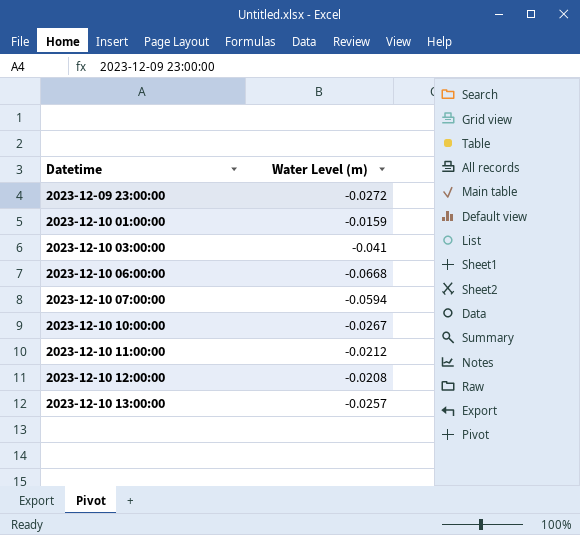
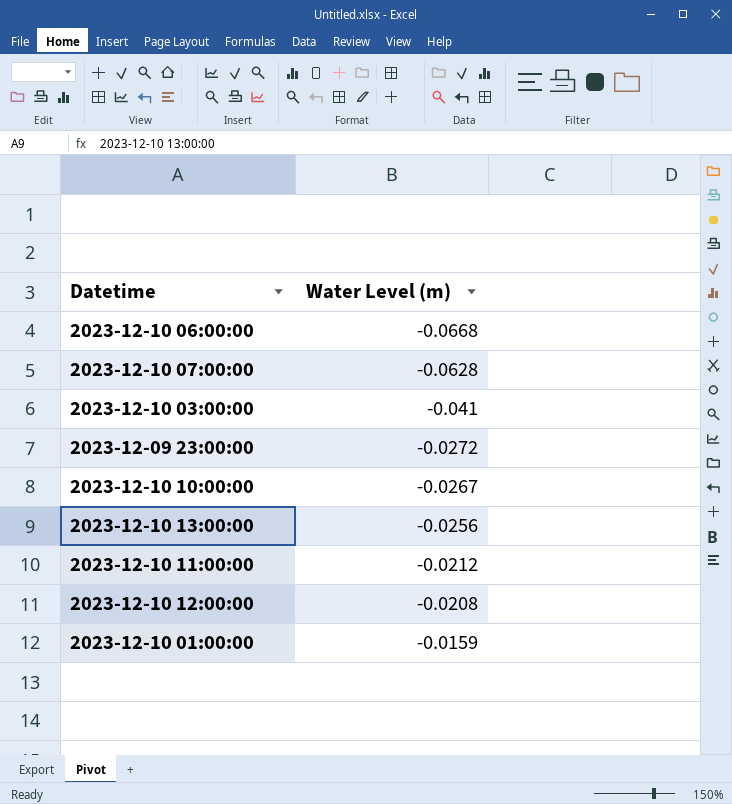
row order: Datetime ascending -> Water Level (m) ascending
2023-12-10 07:00:00 | Water Level (m): -0.0594 -> -0.0628
2023-12-10 13:00:00 | Water Level (m): -0.0257 -> -0.0256

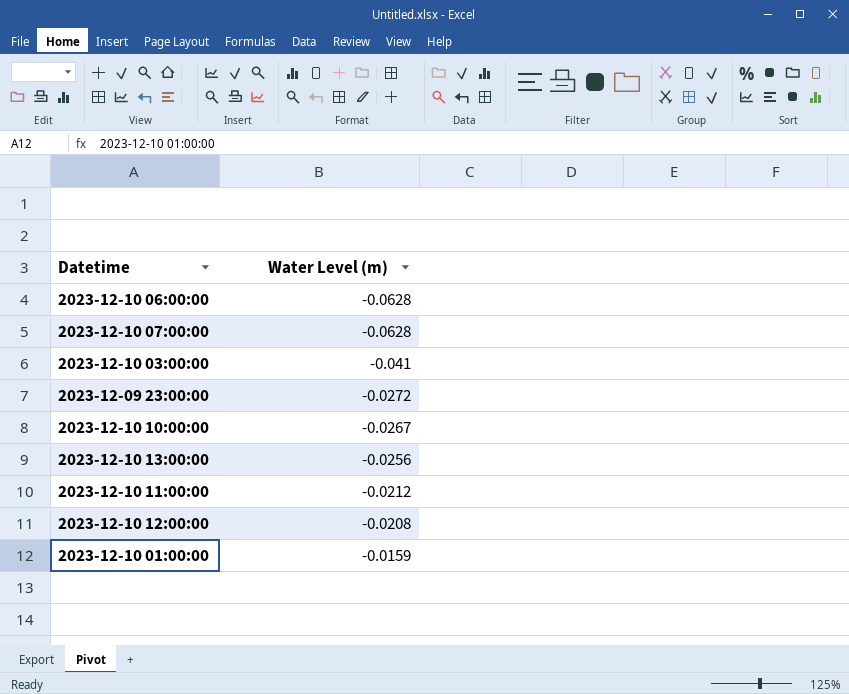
2023-12-10 06:00:00 | Water Level (m): -0.0668 -> -0.0628

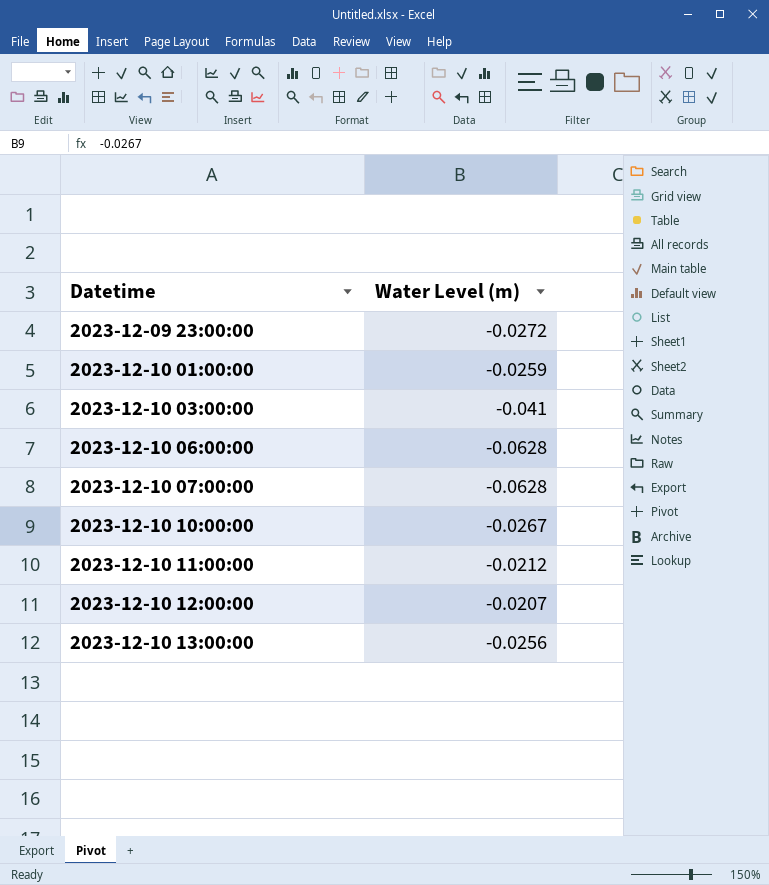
row order: Water Level (m) ascending -> Datetime ascending
2023-12-10 01:00:00 | Water Level (m): -0.0159 -> -0.0259
2023-12-10 12:00:00 | Water Level (m): -0.0208 -> -0.0207

